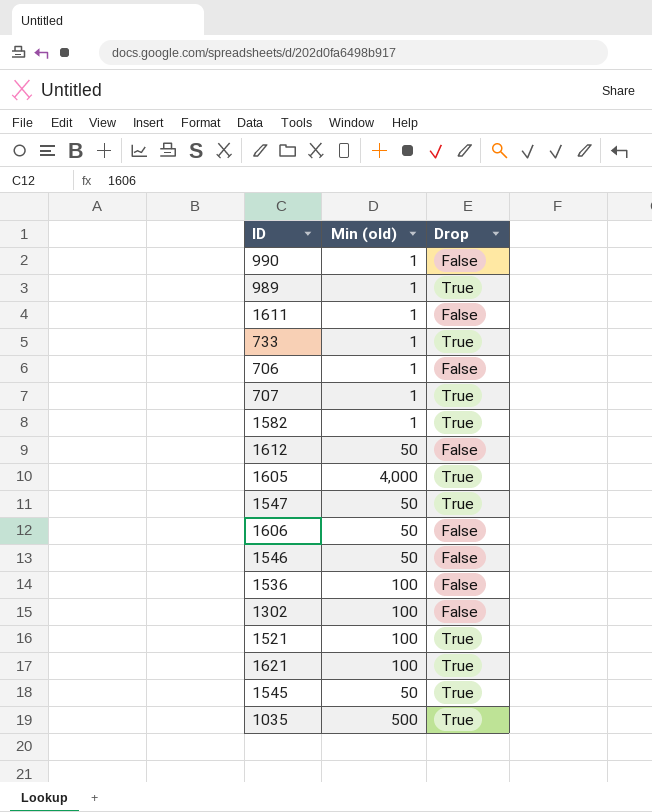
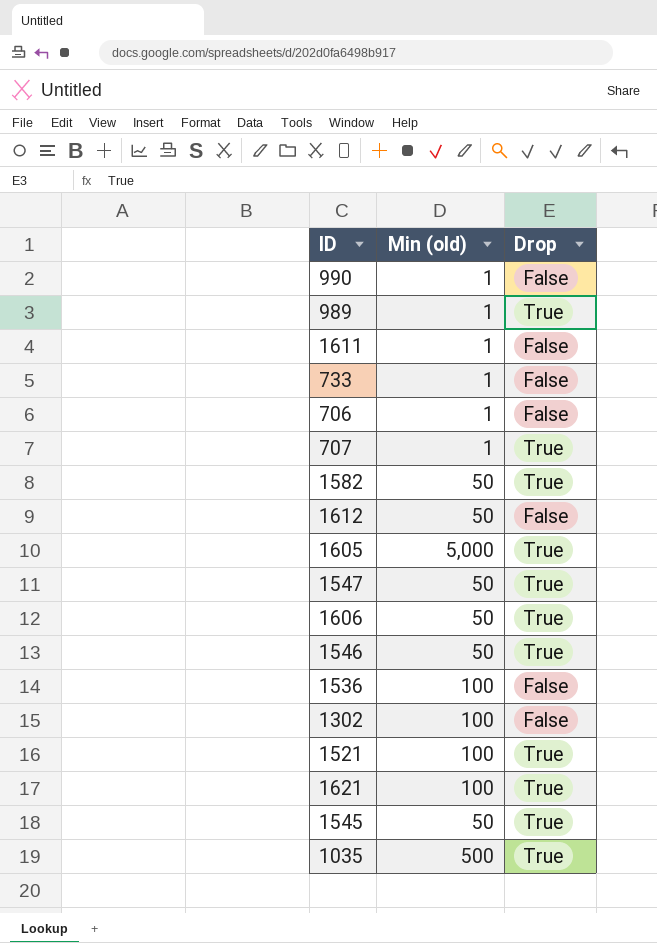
733 | Drop: True -> False
1582 | Min (old): 1 -> 50
1605 | Min (old): 4,000 -> 5,000
1606 | Drop: False -> True
1546 | Drop: False -> True

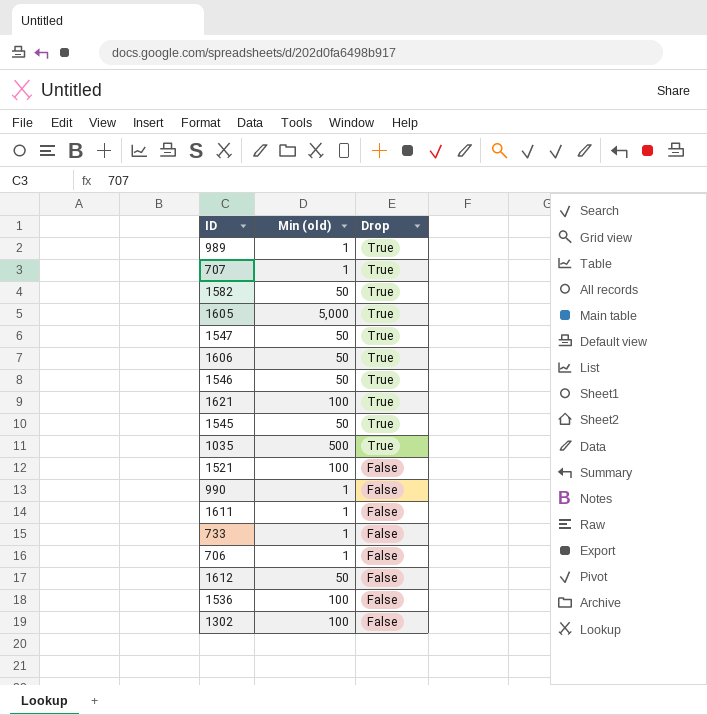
row order: none -> Drop descending
1521 | Drop: True -> False

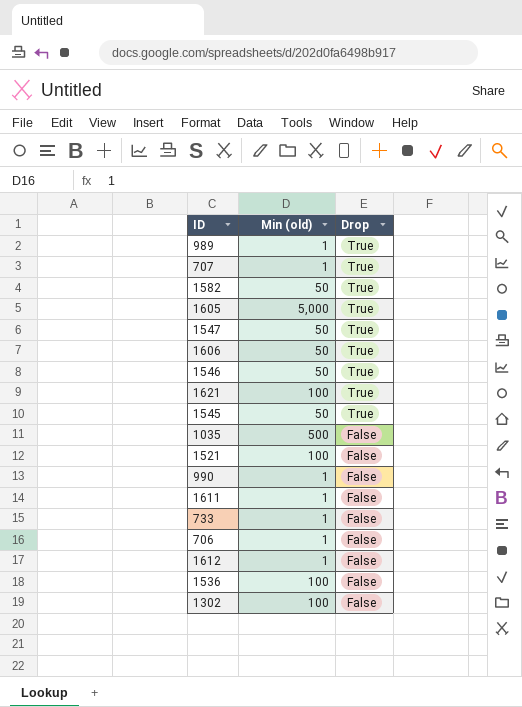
1035 | Drop: True -> False
1612 | Min (old): 50 -> 1

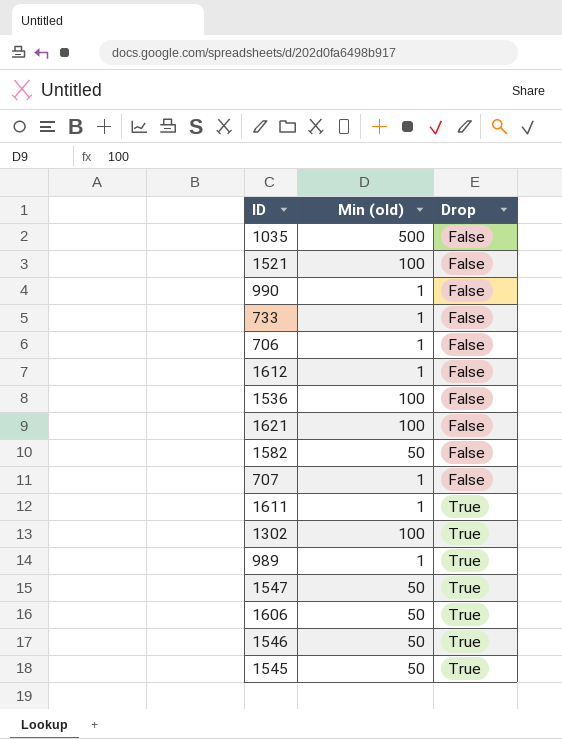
row order: Drop descending -> Drop ascending
row 1605: 5,000 | True -> none
1621 | Drop: True -> False
1582 | Drop: True -> False
707 | Drop: True -> False
1611 | Drop: False -> True
1302 | Drop: False -> True

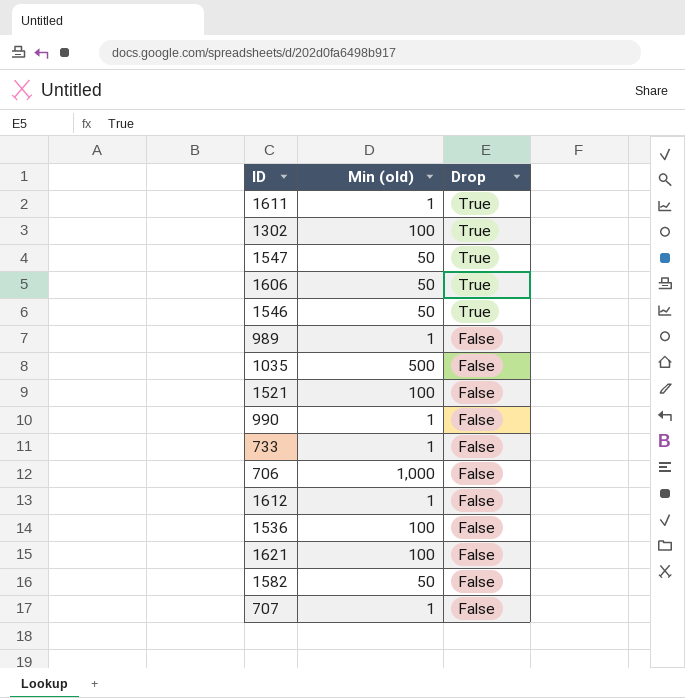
row order: Drop ascending -> Drop descending
row 1545: 50 | True -> none
989 | Drop: True -> False
706 | Min (old): 1 -> 1,000

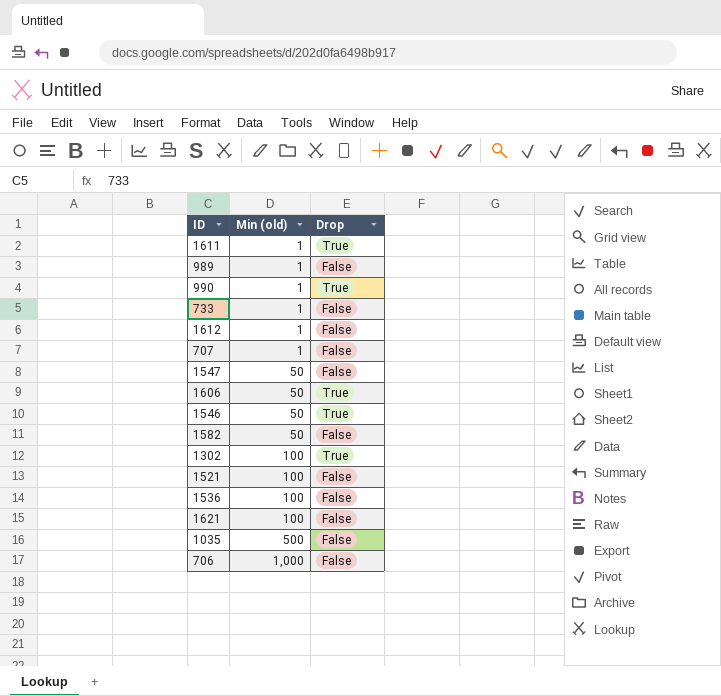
row order: Drop descending -> Min (old) ascending
990 | Drop: False -> True
1547 | Drop: True -> False

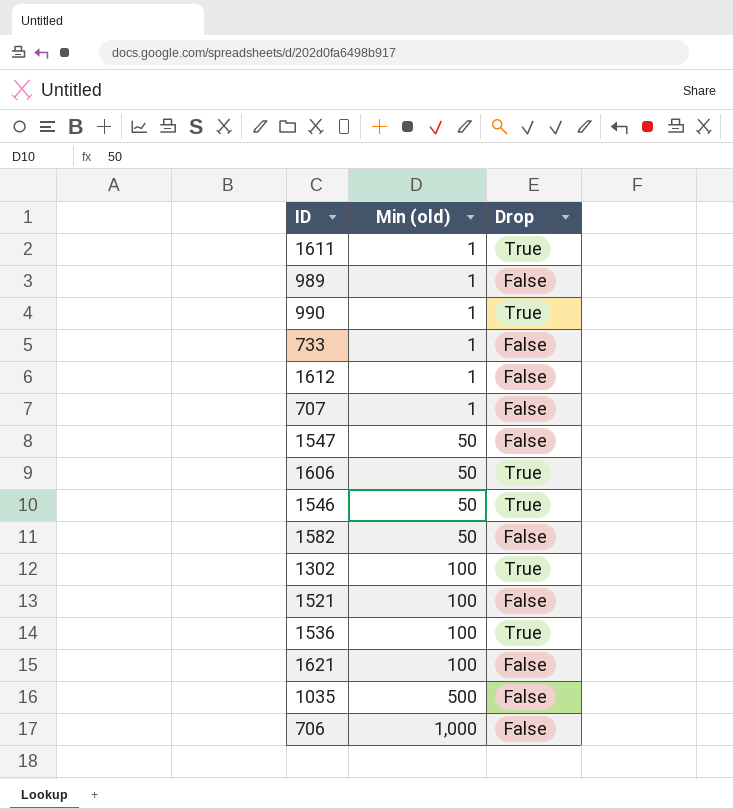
1536 | Drop: False -> True

